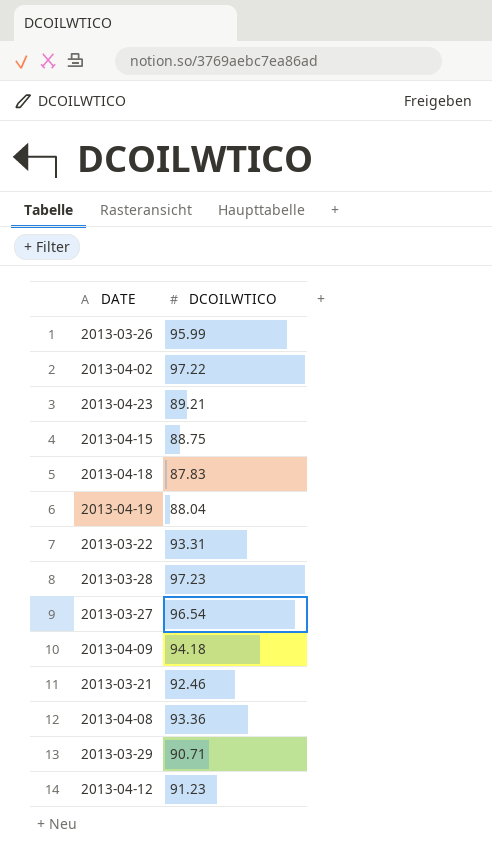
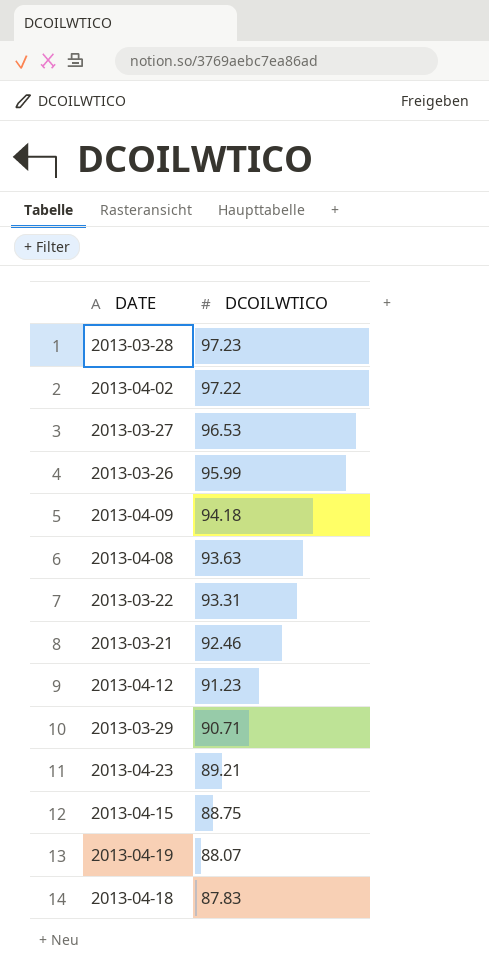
row order: none -> DCOILWTICO descending
2013-03-27 | DCOILWTICO: 96.54 -> 96.53
2013-04-08 | DCOILWTICO: 93.36 -> 93.63
2013-04-19 | DCOILWTICO: 88.04 -> 88.07

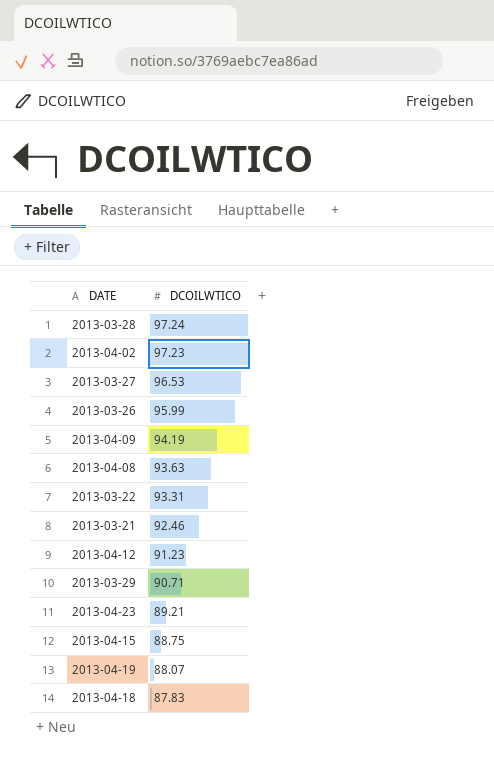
2013-03-28 | DCOILWTICO: 97.23 -> 97.24
2013-04-02 | DCOILWTICO: 97.22 -> 97.23
2013-04-09 | DCOILWTICO: 94.18 -> 94.19

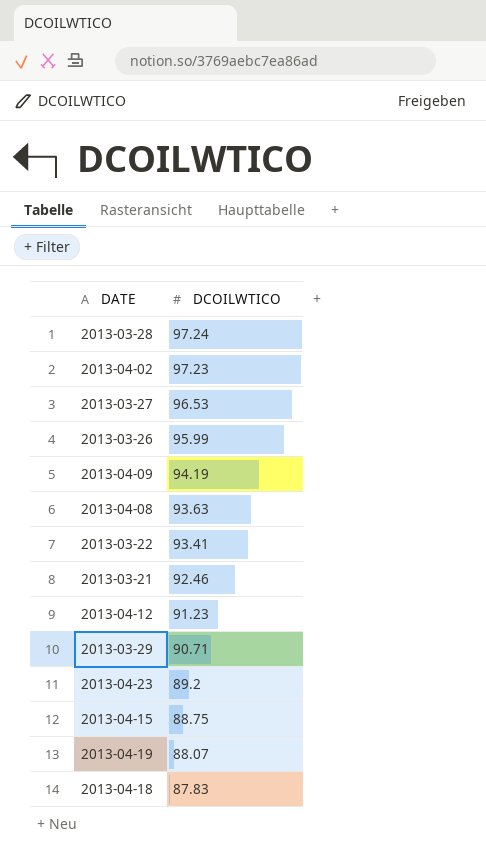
2013-03-22 | DCOILWTICO: 93.31 -> 93.41
2013-04-23 | DCOILWTICO: 89.21 -> 89.2

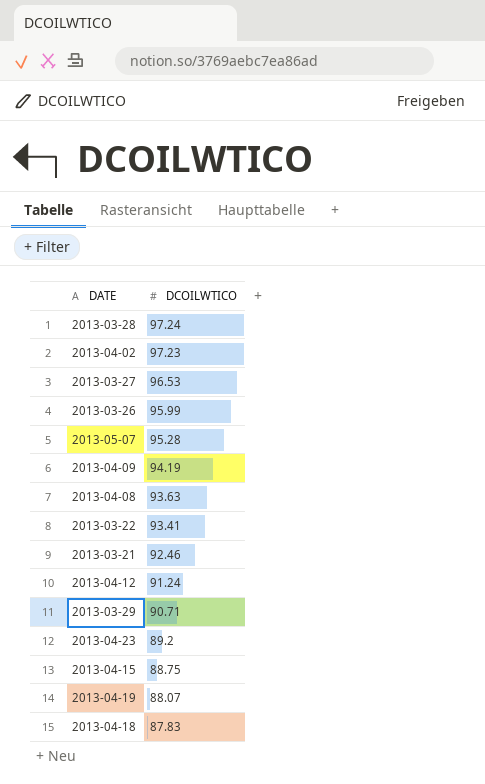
row 2013-05-07: none -> 95.28
2013-04-12 | DCOILWTICO: 91.23 -> 91.24

